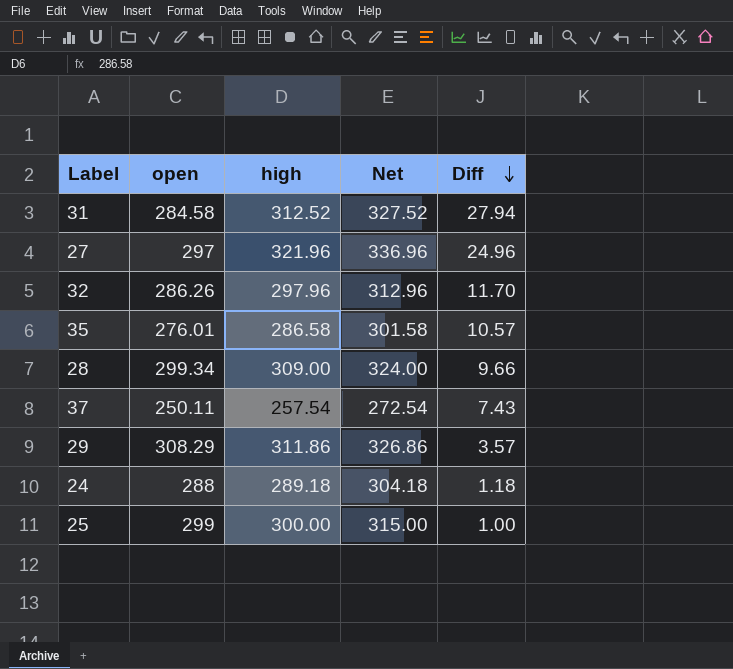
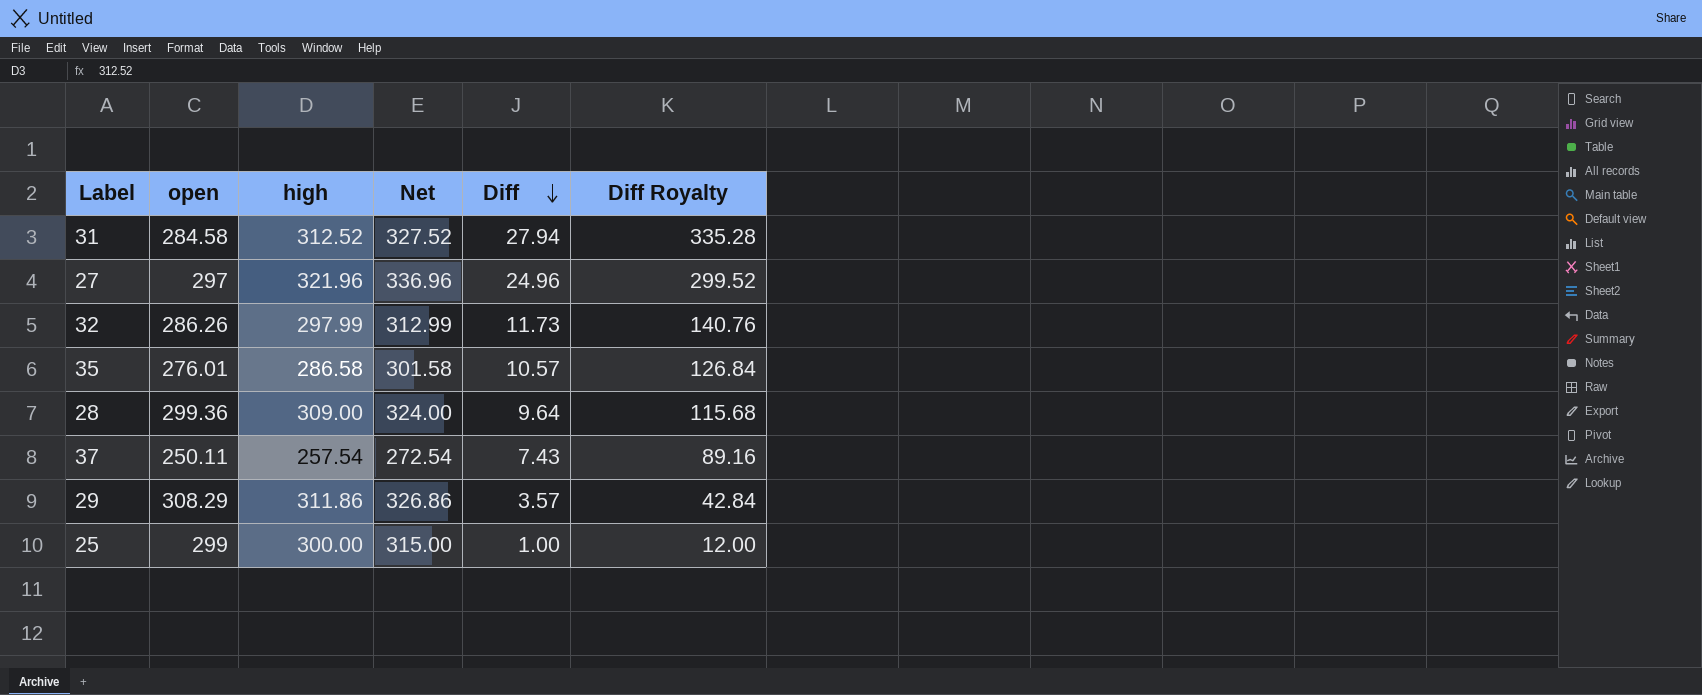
column Diff Royalty | formula: none -> [Diff] * 12
row 24: 288 | 289.18 | 304.18 | 1.18 -> none
32 | high: 297.96 -> 297.99
32 | Net: 312.96 -> 312.99
32 | Diff: 11.70 -> 11.73
28 | open: 299.34 -> 299.36
28 | Diff: 9.66 -> 9.64

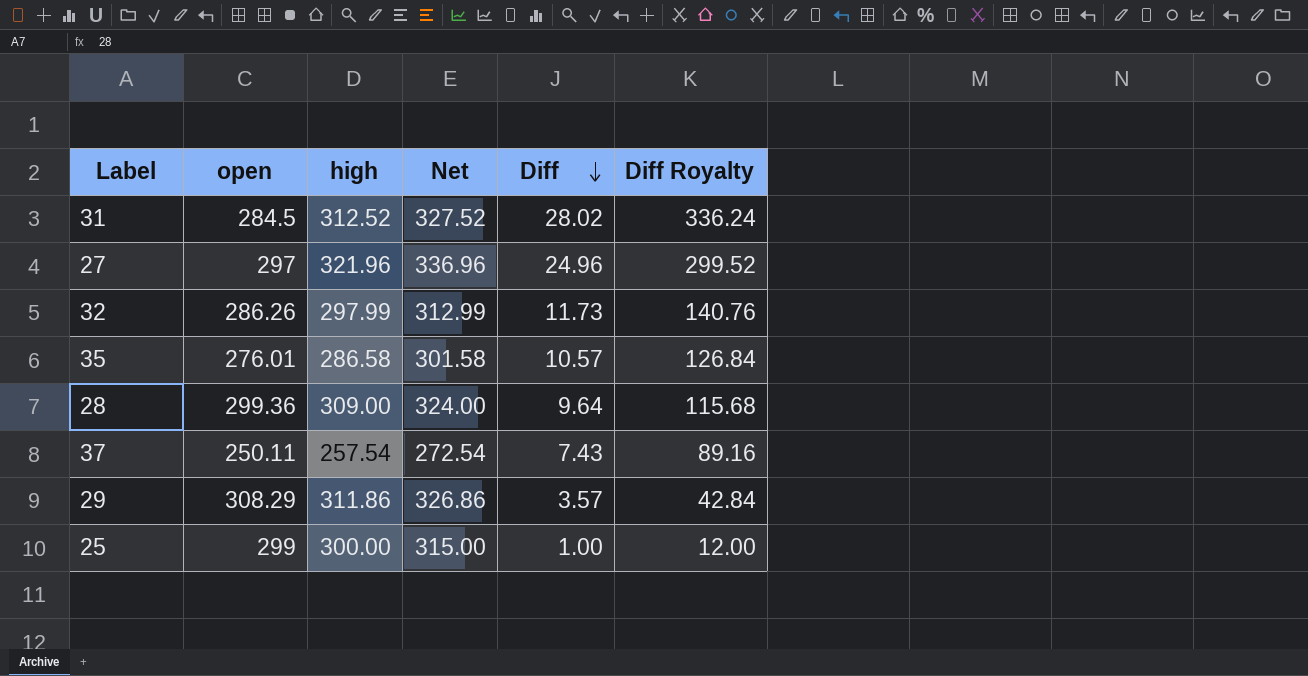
31 | open: 284.58 -> 284.5
31 | Diff: 27.94 -> 28.02
31 | Diff Royalty: 335.28 -> 336.24

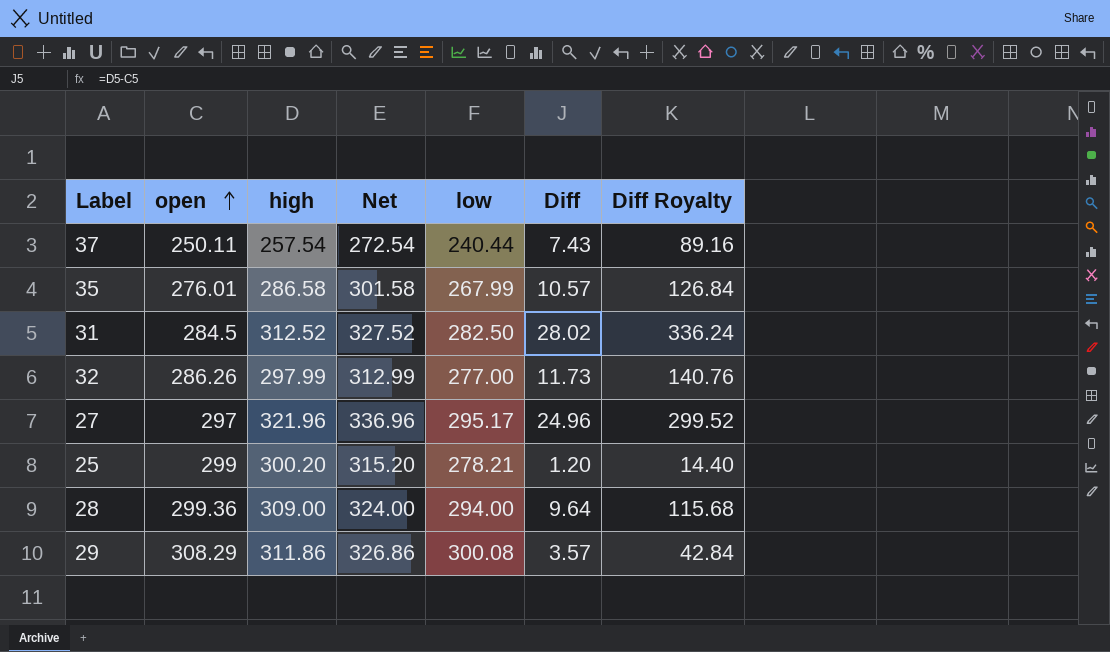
row order: Diff descending -> open ascending
column low | position: none -> 5
25 | high: 300.00 -> 300.20
25 | Net: 315.00 -> 315.20
25 | Diff: 1.00 -> 1.20
25 | Diff Royalty: 12.00 -> 14.40

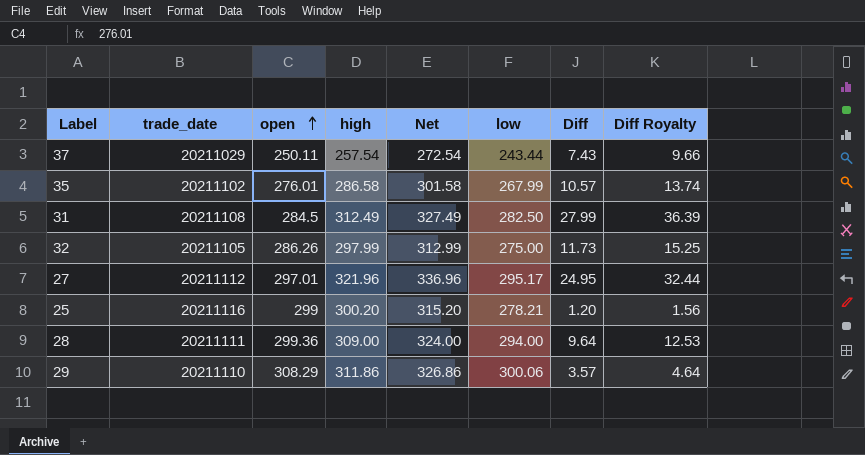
column trade_date | position: none -> 2
column Diff Royalty | formula: [Diff] * 12 -> [Diff] * 1.3
37 | low: 240.44 -> 243.44
31 | high: 312.52 -> 312.49
31 | Net: 327.52 -> 327.49
31 | Diff: 28.02 -> 27.99
32 | low: 277.00 -> 275.00
27 | open: 297 -> 297.01
27 | Diff: 24.96 -> 24.95
29 | low: 300.08 -> 300.06

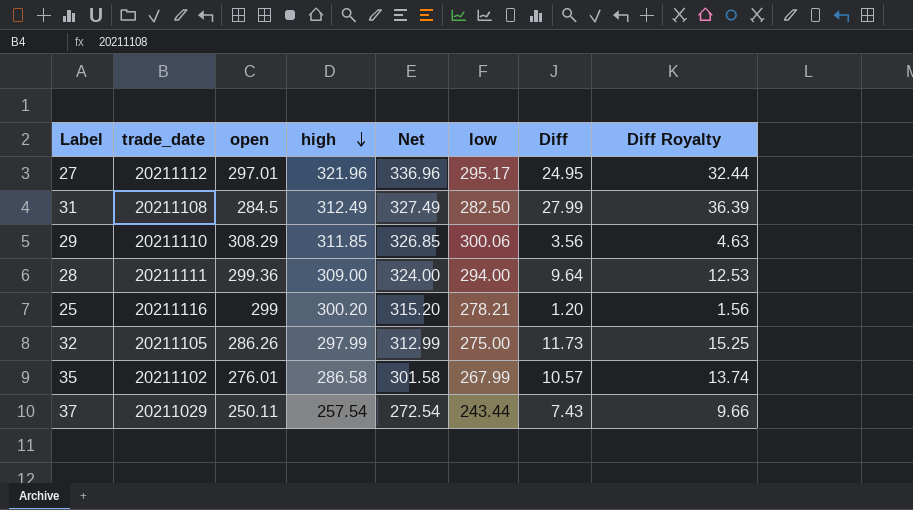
row order: open ascending -> high descending
29 | high: 311.86 -> 311.85
29 | Net: 326.86 -> 326.85
29 | Diff: 3.57 -> 3.56
29 | Diff Royalty: 4.64 -> 4.63

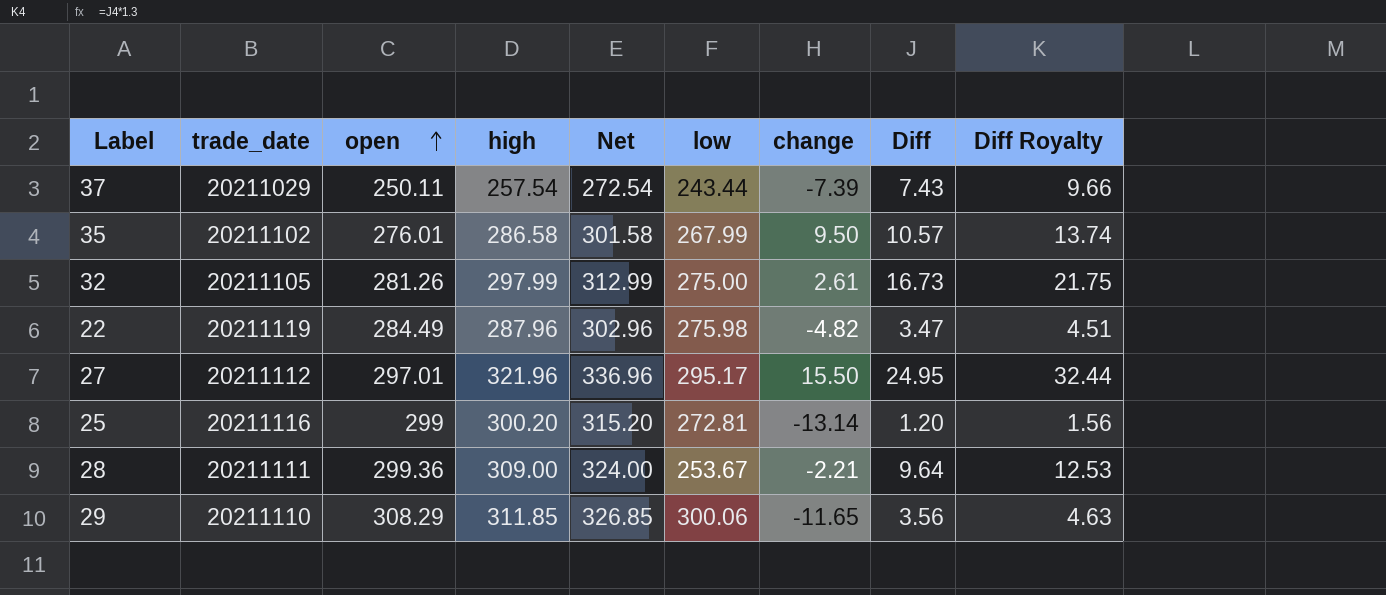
row order: high descending -> open ascending
column change | position: none -> 7
row 31: 20211108 | 284.5 | 312.49 | 327.49 | 282.50 | 27.99 | 36.39 -> none
32 | open: 286.26 -> 281.26
32 | Diff: 11.73 -> 16.73
32 | Diff Royalty: 15.25 -> 21.75
row 22: none -> 20211119 | 284.49 | 287.96 | 302.96 | 275.98 | -4.82 | 3.47 | 4.51
25 | low: 278.21 -> 272.81
28 | low: 294.00 -> 253.67

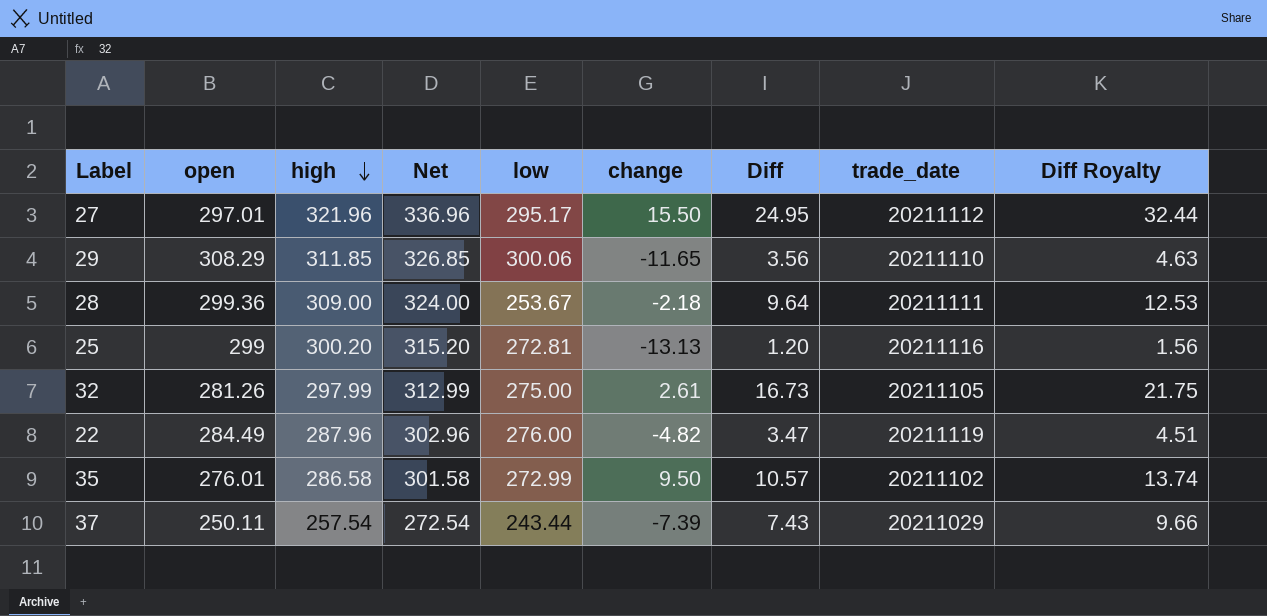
row order: open ascending -> high descending
column trade_date | position: 2 -> 8
28 | change: -2.21 -> -2.18
25 | change: -13.14 -> -13.13
22 | low: 275.98 -> 276.00
35 | low: 267.99 -> 272.99

